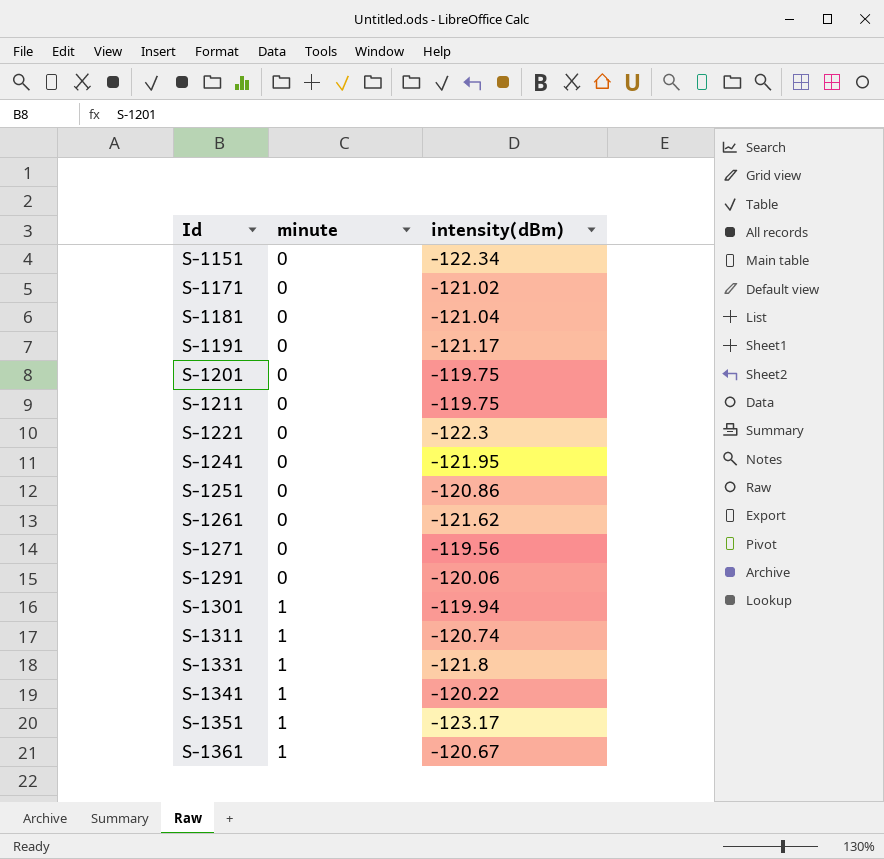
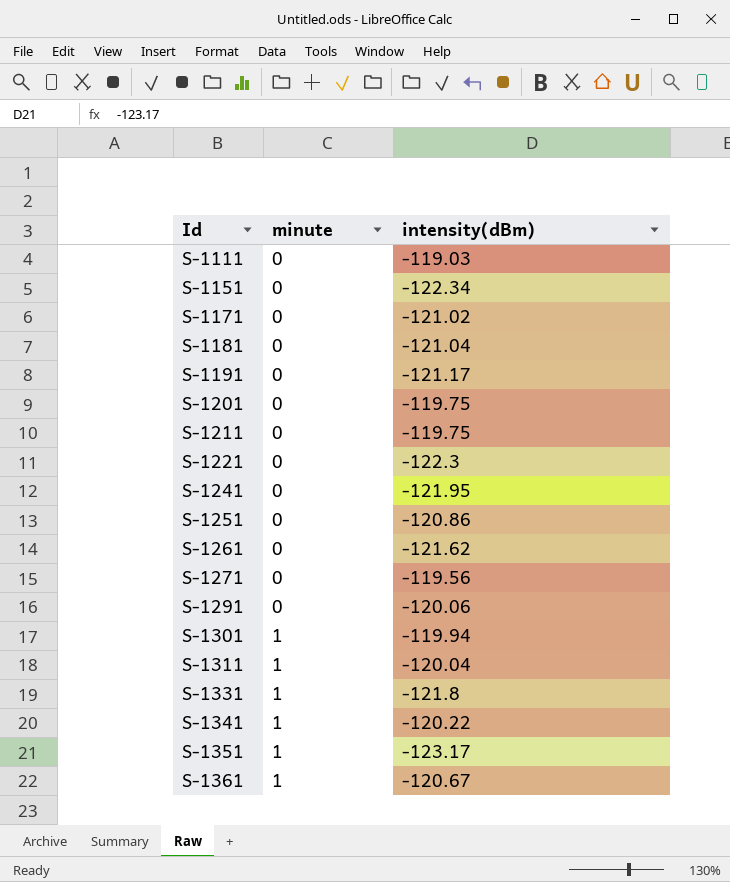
row S-1111: none -> 0 | -119.03
S-1311 | intensity(dBm): -120.74 -> -120.04

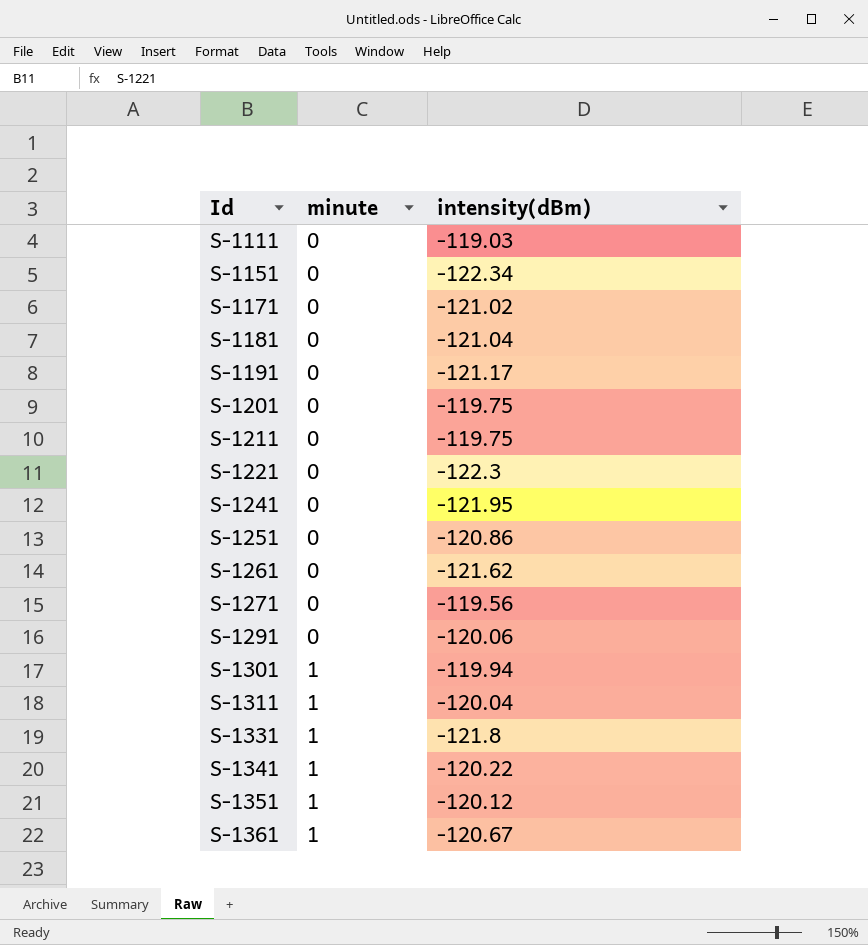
S-1351 | intensity(dBm): -123.17 -> -120.12

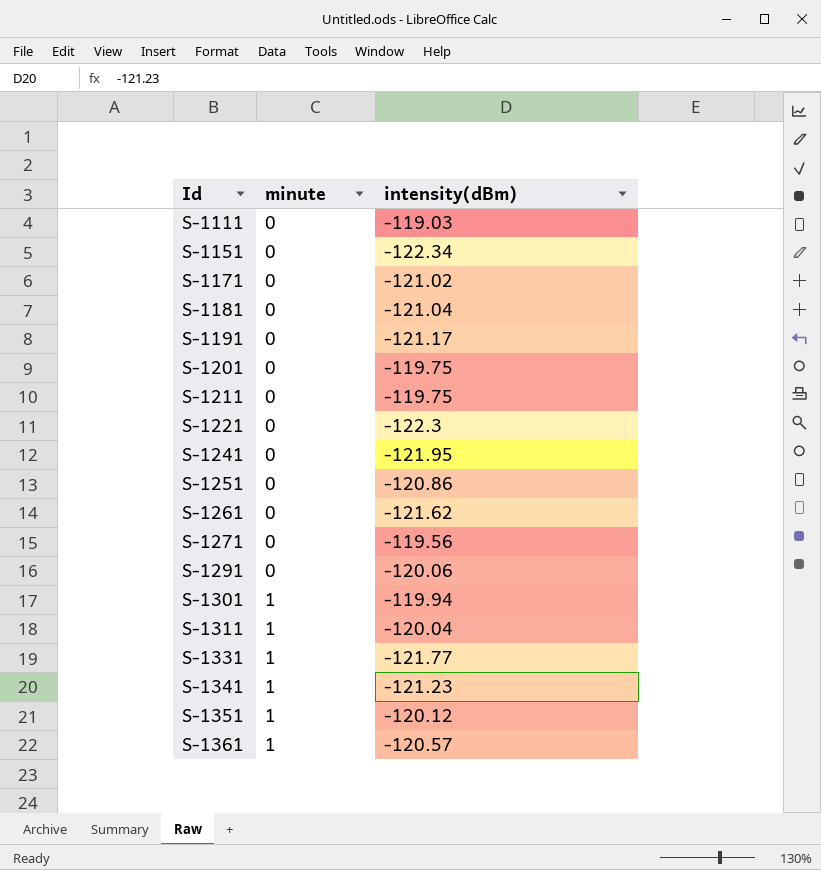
S-1331 | intensity(dBm): -121.8 -> -121.77
S-1341 | intensity(dBm): -120.22 -> -121.23
S-1361 | intensity(dBm): -120.67 -> -120.57

